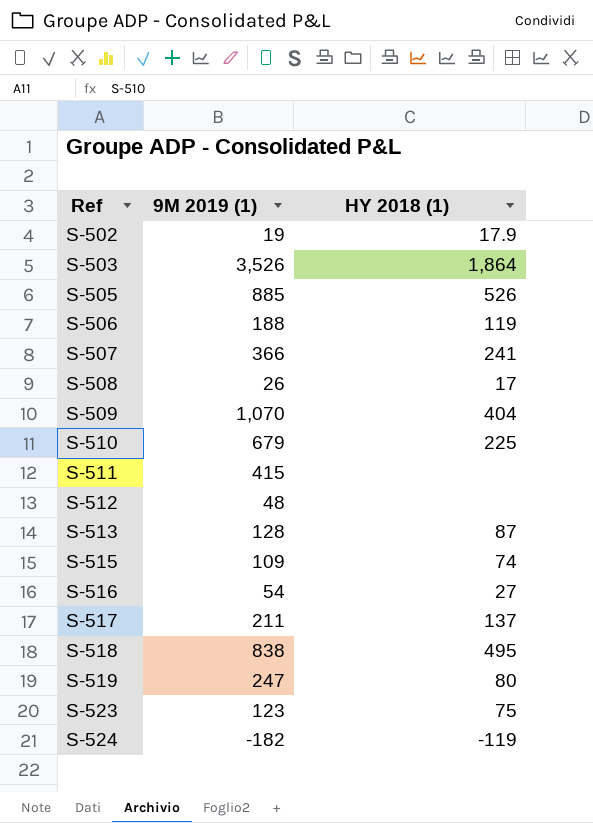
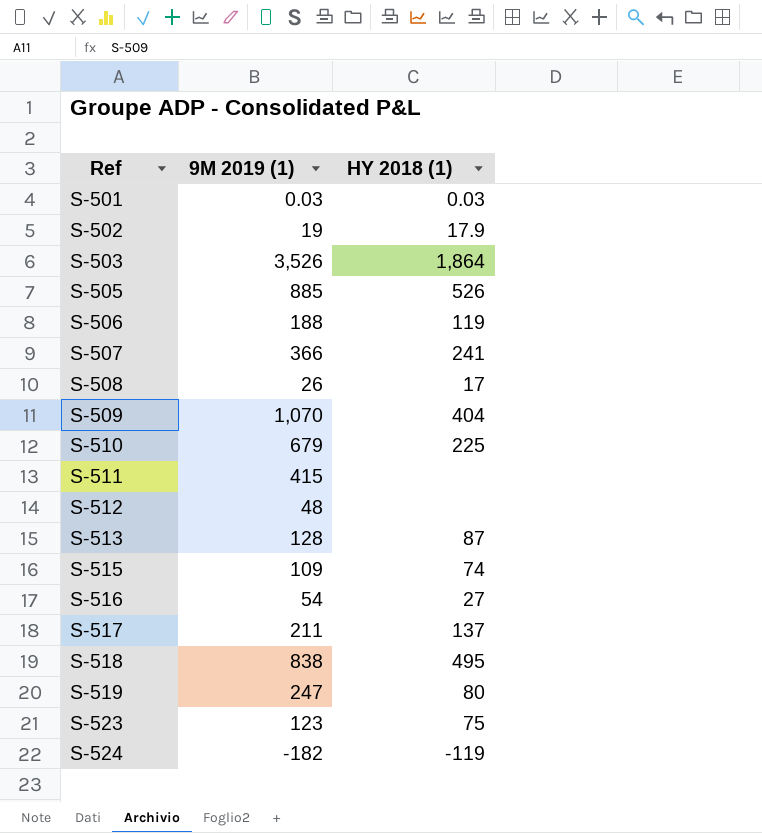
row S-501: none -> 0.03 | 0.03

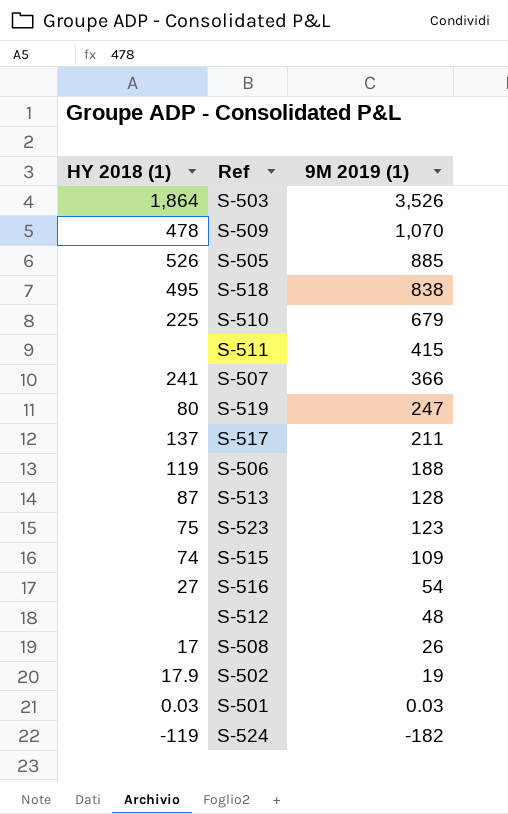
row order: Ref ascending -> 9M 2019 (1) descending
column HY 2018 (1) | position: 3 -> 1
S-509 | HY 2018 (1): 404 -> 478

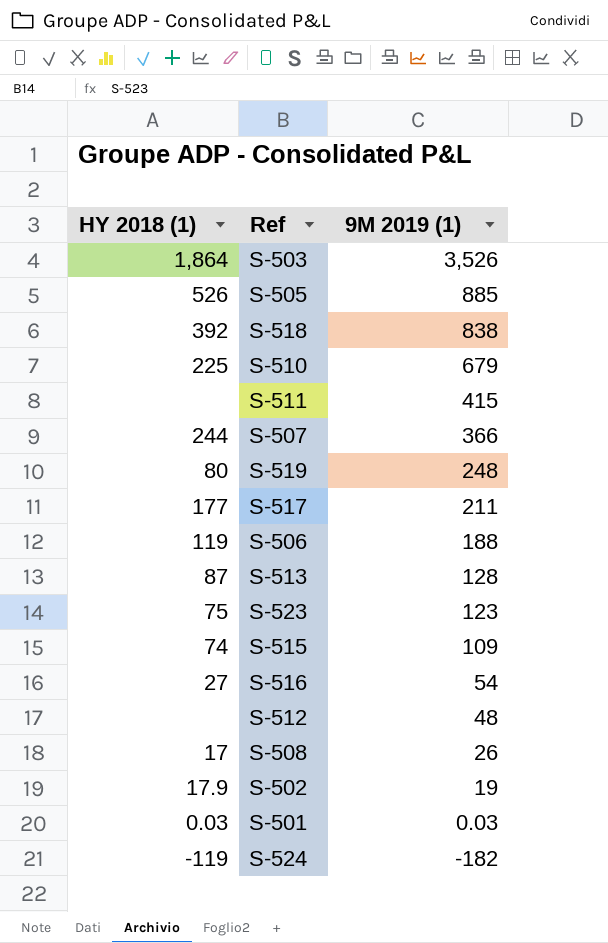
row S-509: 478 | 1,070 -> none
S-518 | HY 2018 (1): 495 -> 392
S-507 | HY 2018 (1): 241 -> 244
S-519 | 9M 2019 (1): 247 -> 248
S-517 | HY 2018 (1): 137 -> 177

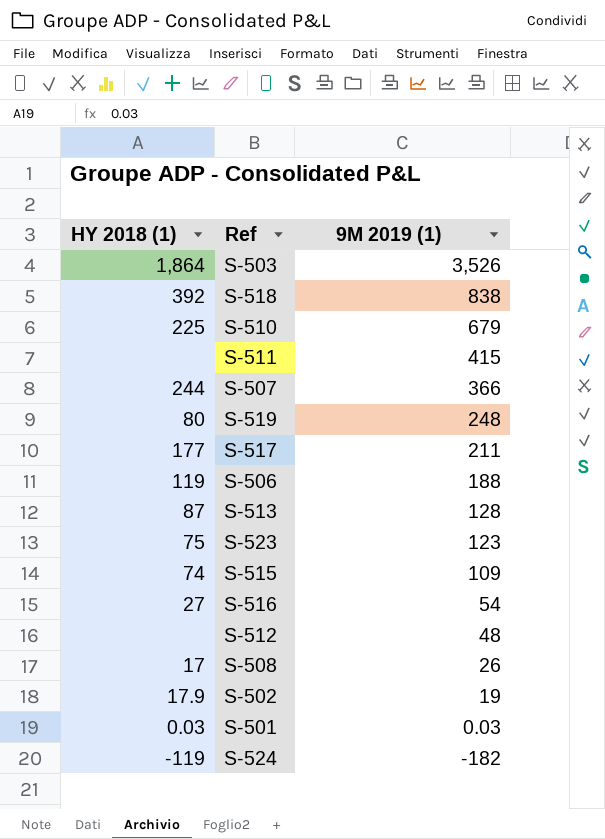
row S-505: 526 | 885 -> none

